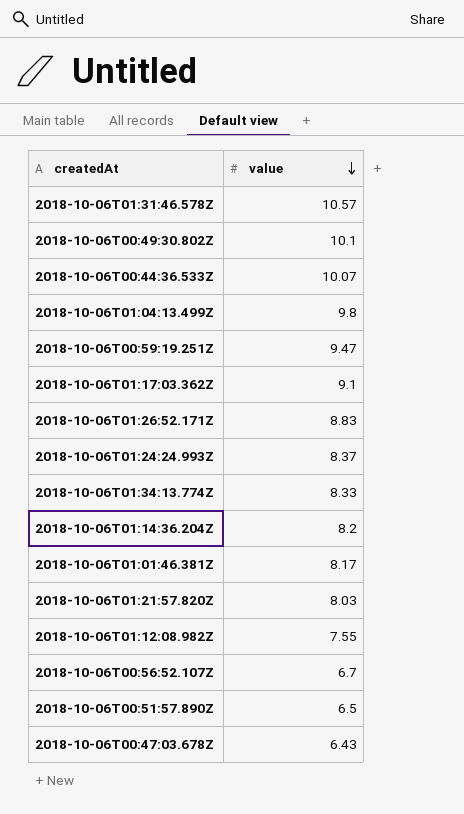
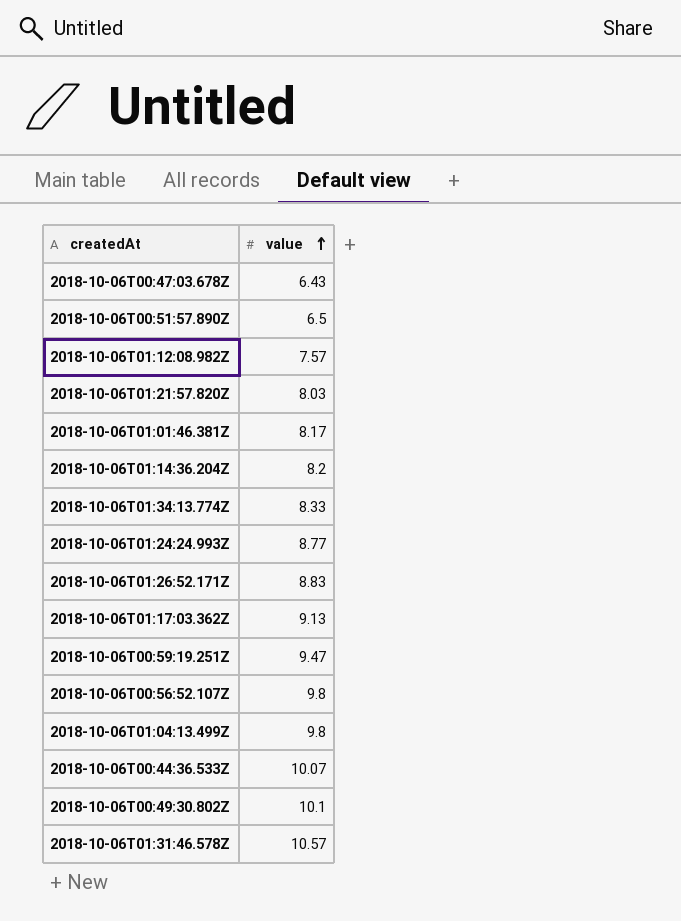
row order: value descending -> value ascending
2018-10-06T01:12:08.982Z | value: 7.55 -> 7.57
2018-10-06T01:24:24.993Z | value: 8.37 -> 8.77
2018-10-06T01:17:03.362Z | value: 9.1 -> 9.13
2018-10-06T00:56:52.107Z | value: 6.7 -> 9.8

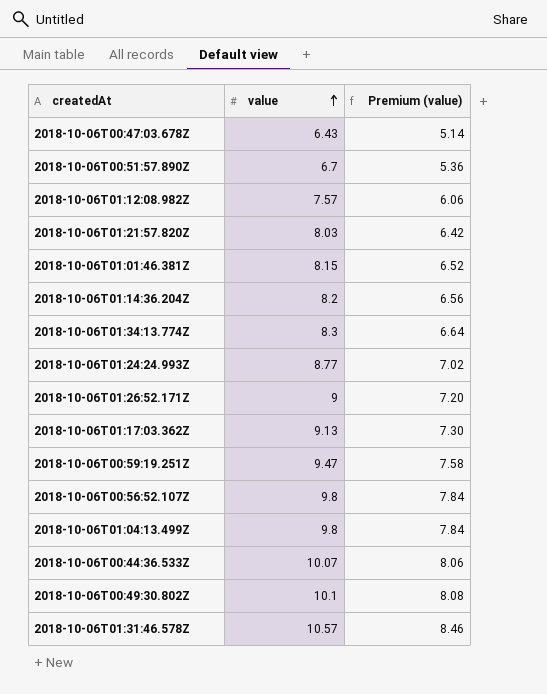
column Premium (value) | formula: none -> [value] * 0.8
2018-10-06T00:51:57.890Z | value: 6.5 -> 6.7
2018-10-06T01:01:46.381Z | value: 8.17 -> 8.15
2018-10-06T01:34:13.774Z | value: 8.33 -> 8.3
2018-10-06T01:26:52.171Z | value: 8.83 -> 9

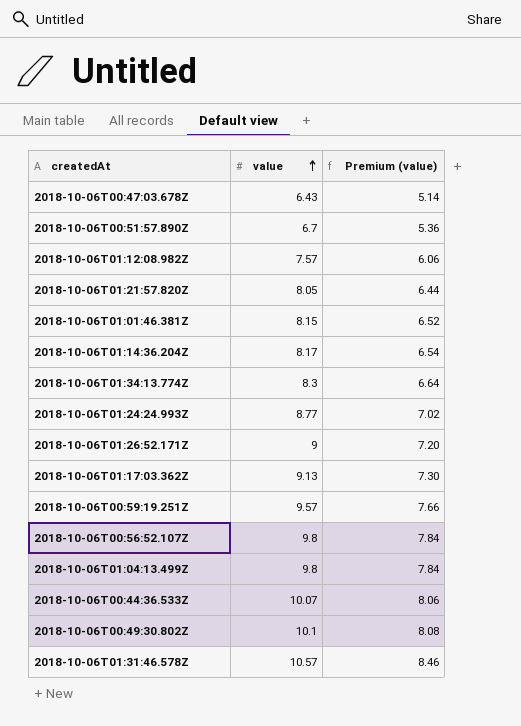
2018-10-06T01:21:57.820Z | value: 8.03 -> 8.05
2018-10-06T01:21:57.820Z | Premium (value): 6.42 -> 6.44
2018-10-06T01:14:36.204Z | value: 8.2 -> 8.17
2018-10-06T01:14:36.204Z | Premium (value): 6.56 -> 6.54
2018-10-06T00:59:19.251Z | value: 9.47 -> 9.57
2018-10-06T00:59:19.251Z | Premium (value): 7.58 -> 7.66

